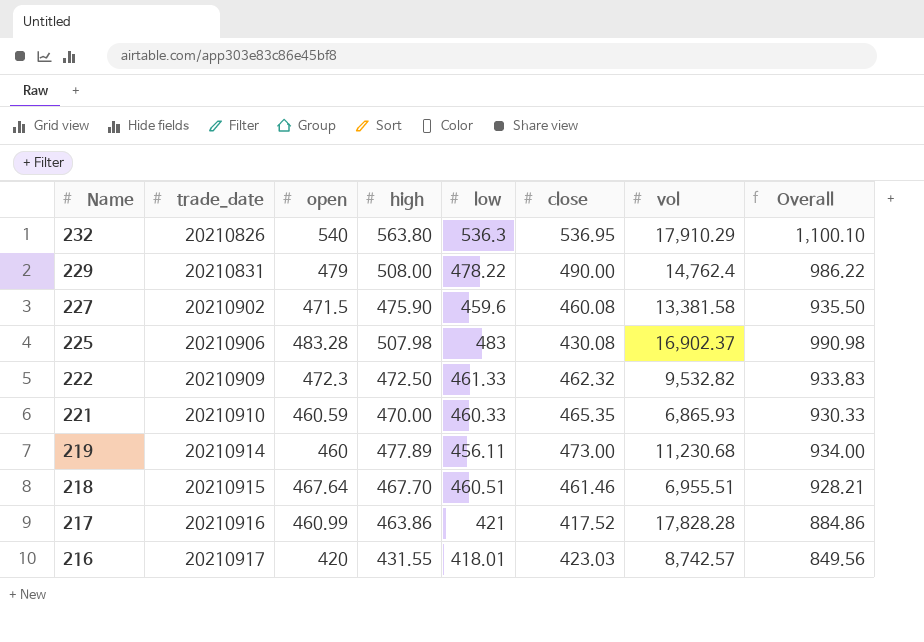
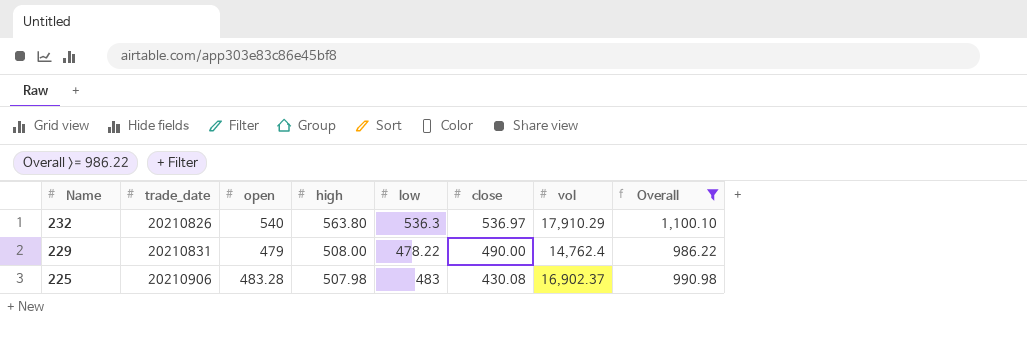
filter: none -> Overall >= 986.22
232 | close: 536.95 -> 536.97

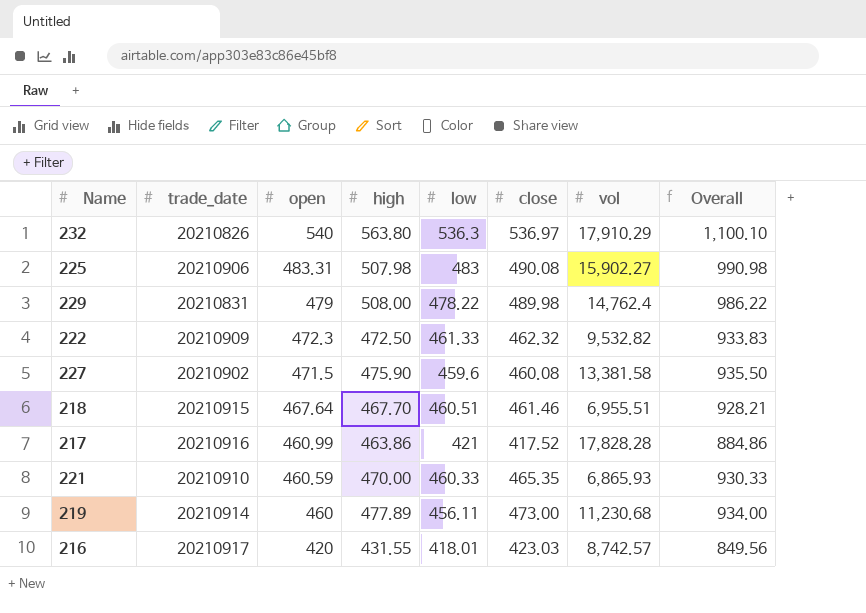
filter: Overall >= 986.22 -> none
row order: Name descending -> open descending
225 | open: 483.28 -> 483.31
225 | close: 430.08 -> 490.08
225 | vol: 16,902.37 -> 15,902.27
229 | close: 490.00 -> 489.98

